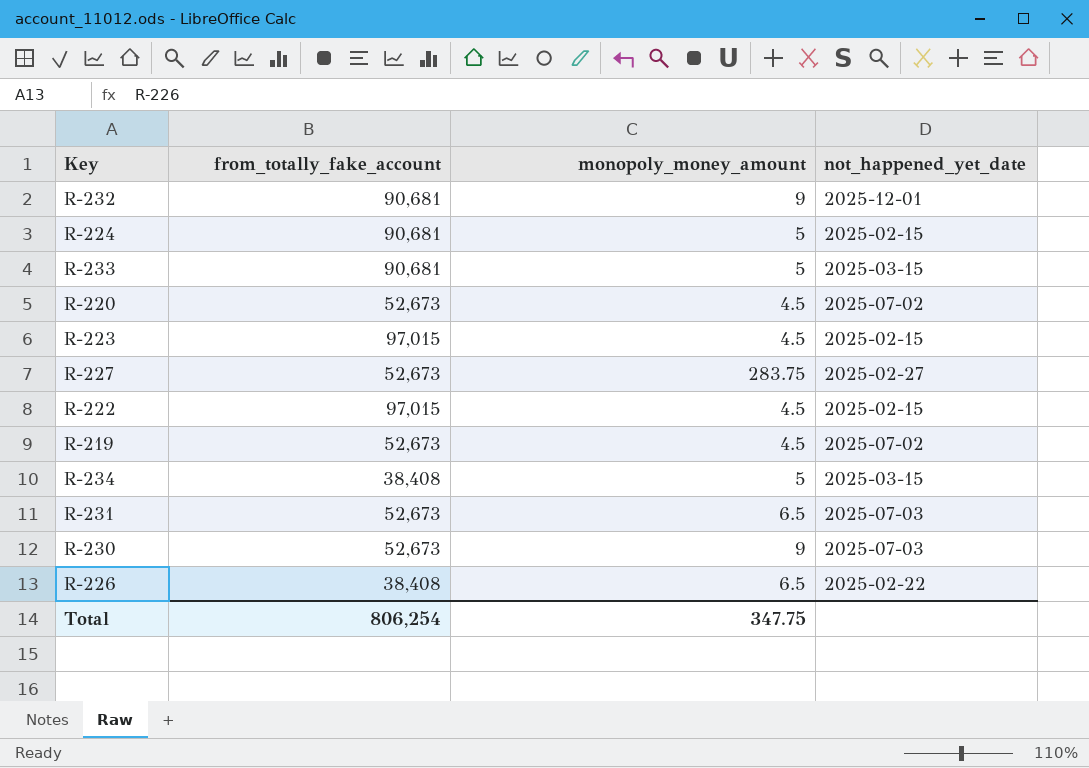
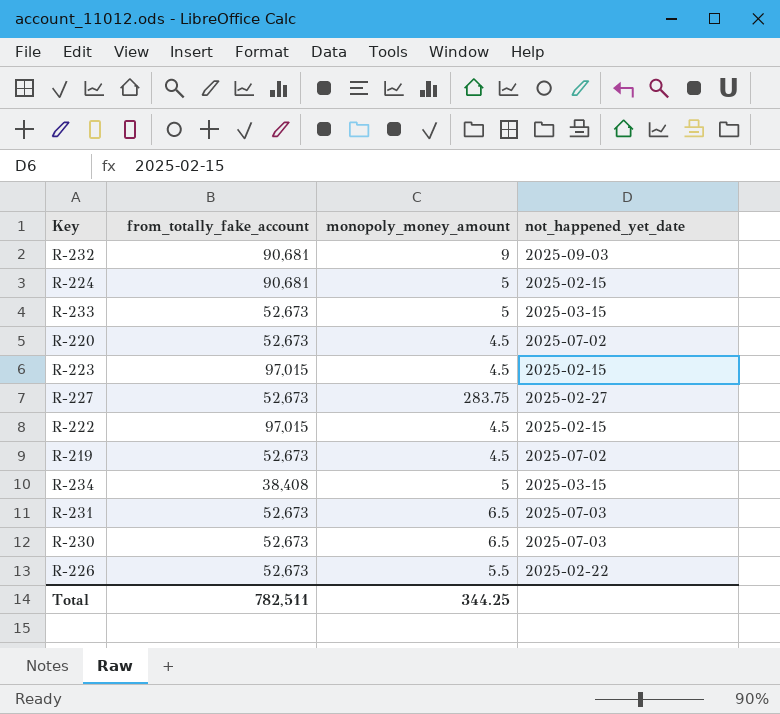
R-232 | not_happened_yet_date: 2025-12-01 -> 2025-09-03
R-233 | from_totally_fake_account: 90,681 -> 52,673
R-230 | monopoly_money_amount: 9 -> 6.5
R-226 | from_totally_fake_account: 38,408 -> 52,673
R-226 | monopoly_money_amount: 6.5 -> 5.5
Total | from_totally_fake_account: 806,254 -> 782,511
Total | monopoly_money_amount: 347.75 -> 344.25

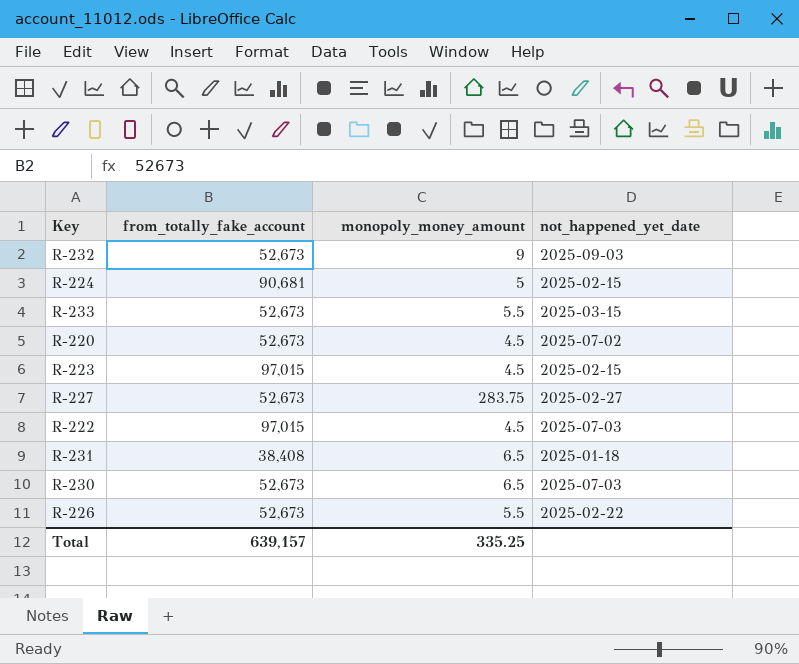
row R-219: 52,673 | 4.5 | 2025-07-02 -> none
row R-234: 38,408 | 5 | 2025-03-15 -> none
R-232 | from_totally_fake_account: 90,681 -> 52,673
R-233 | monopoly_money_amount: 5 -> 5.5
R-222 | not_happened_yet_date: 2025-02-15 -> 2025-07-03
R-231 | from_totally_fake_account: 52,673 -> 38,408
R-231 | not_happened_yet_date: 2025-07-03 -> 2025-01-18
Total | from_totally_fake_account: 782,511 -> 639,157
Total | monopoly_money_amount: 344.25 -> 335.25

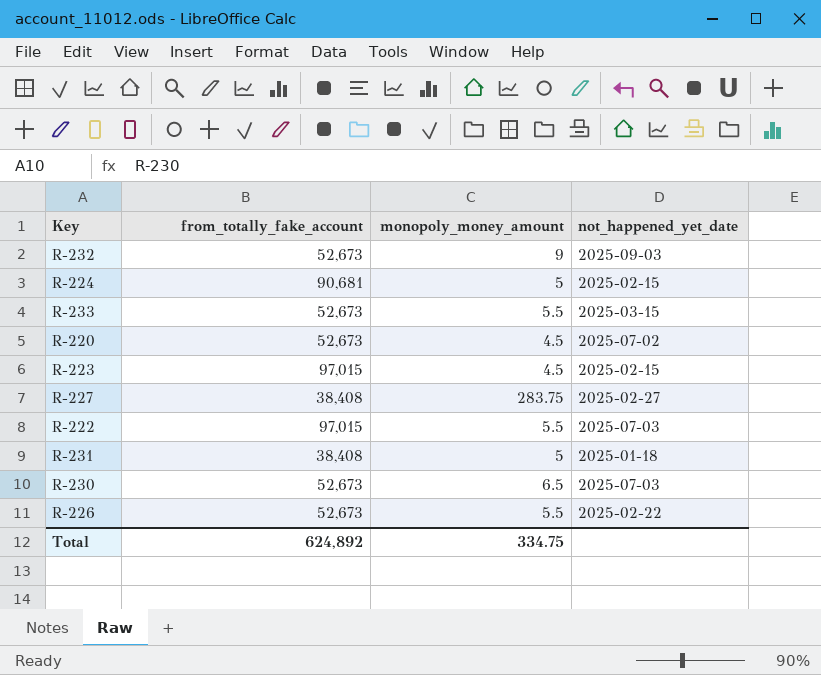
R-227 | from_totally_fake_account: 52,673 -> 38,408
R-222 | monopoly_money_amount: 4.5 -> 5.5
R-231 | monopoly_money_amount: 6.5 -> 5
Total | from_totally_fake_account: 639,157 -> 624,892
Total | monopoly_money_amount: 335.25 -> 334.75

